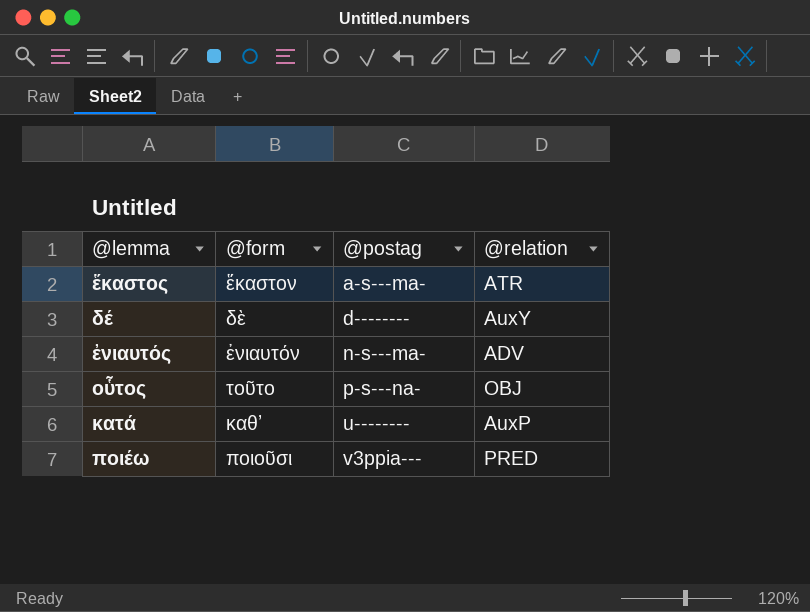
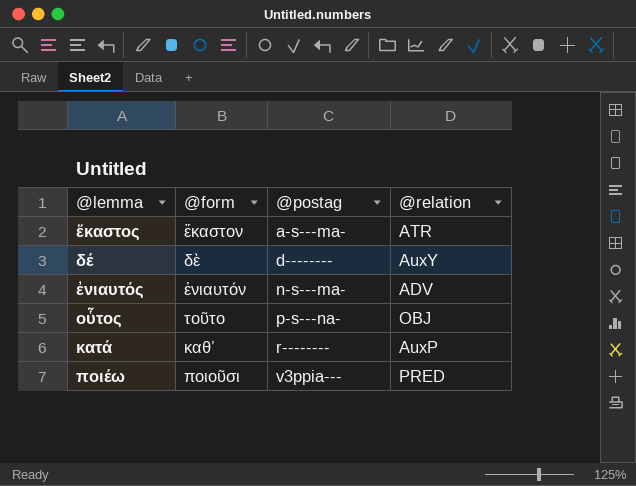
κατά | @postag: u-------- -> r--------

